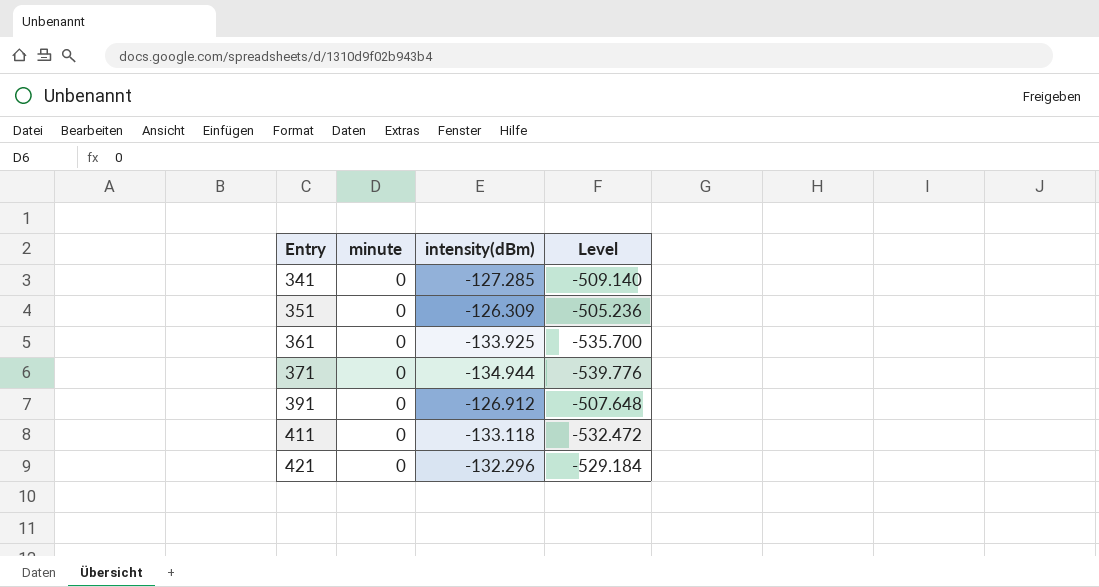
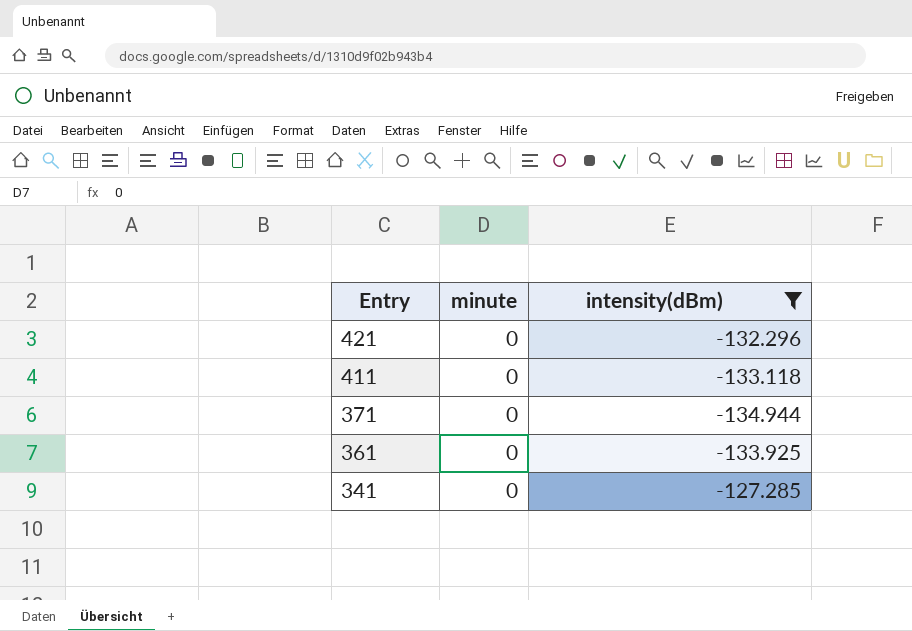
filter: none -> intensity(dBm) <= -127.285
row order: Entry ascending -> Entry descending
column Level | formula: [intensity(dBm)] * 4 -> none

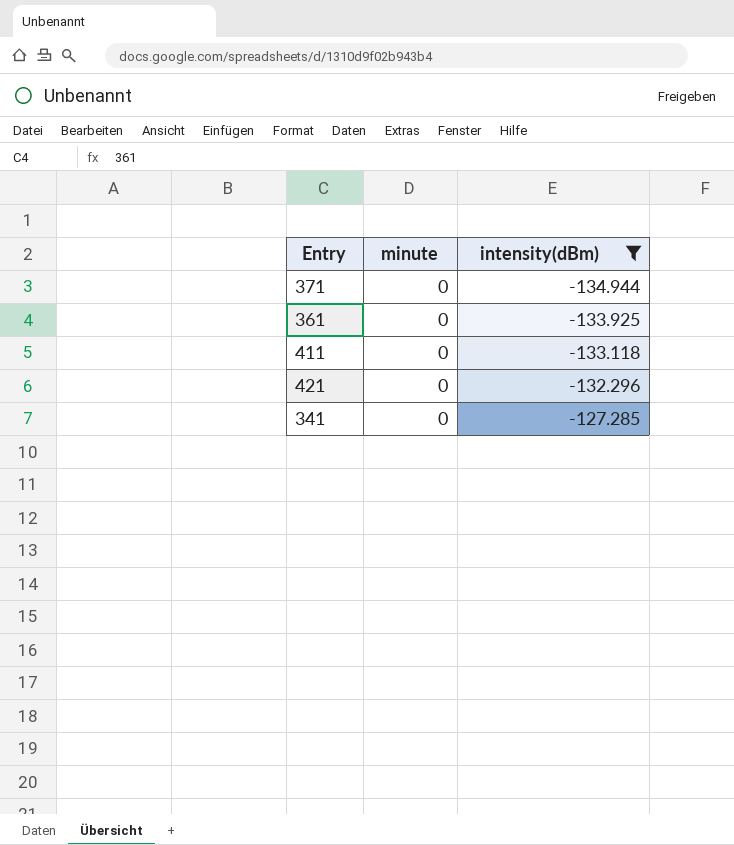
row order: Entry descending -> intensity(dBm) ascending

